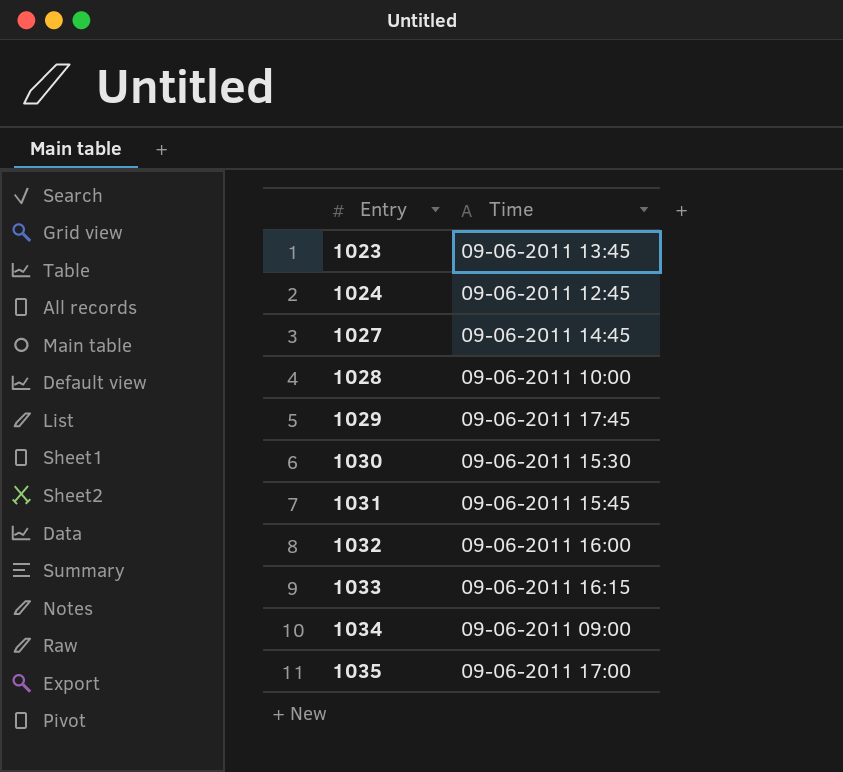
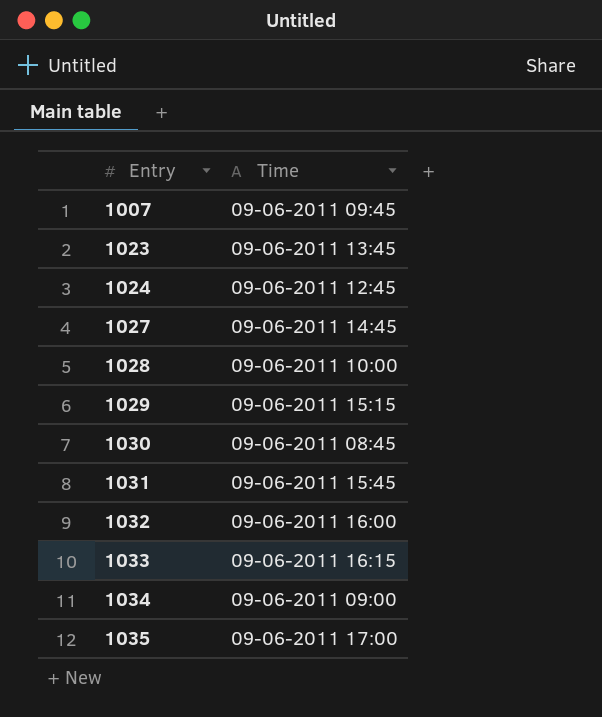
row 1007: none -> 09-06-2011 09:45
1029 | Time: 09-06-2011 17:45 -> 09-06-2011 15:15
1030 | Time: 09-06-2011 15:30 -> 09-06-2011 08:45

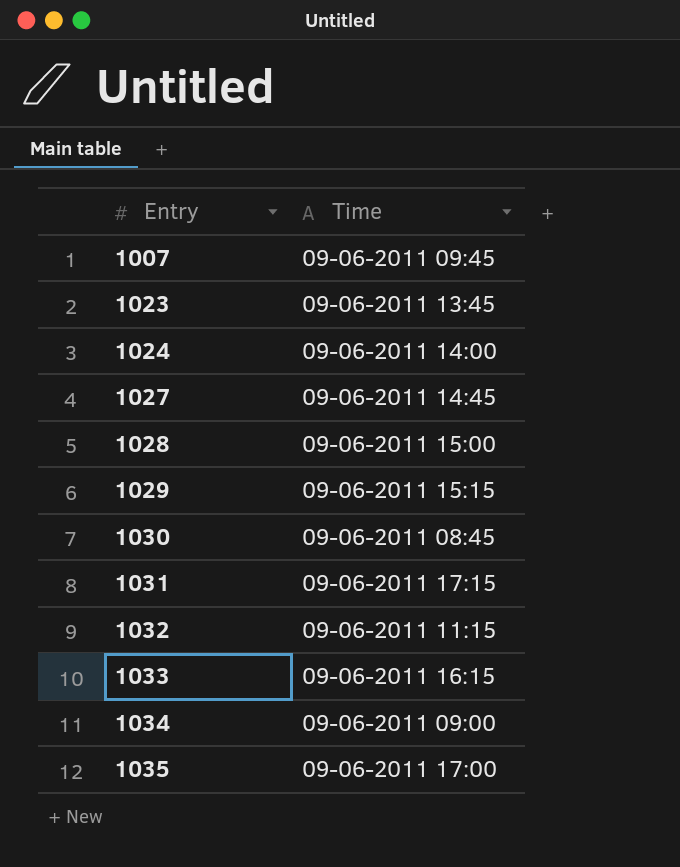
1024 | Time: 09-06-2011 12:45 -> 09-06-2011 14:00
1028 | Time: 09-06-2011 10:00 -> 09-06-2011 15:00
1031 | Time: 09-06-2011 15:45 -> 09-06-2011 17:15
1032 | Time: 09-06-2011 16:00 -> 09-06-2011 11:15

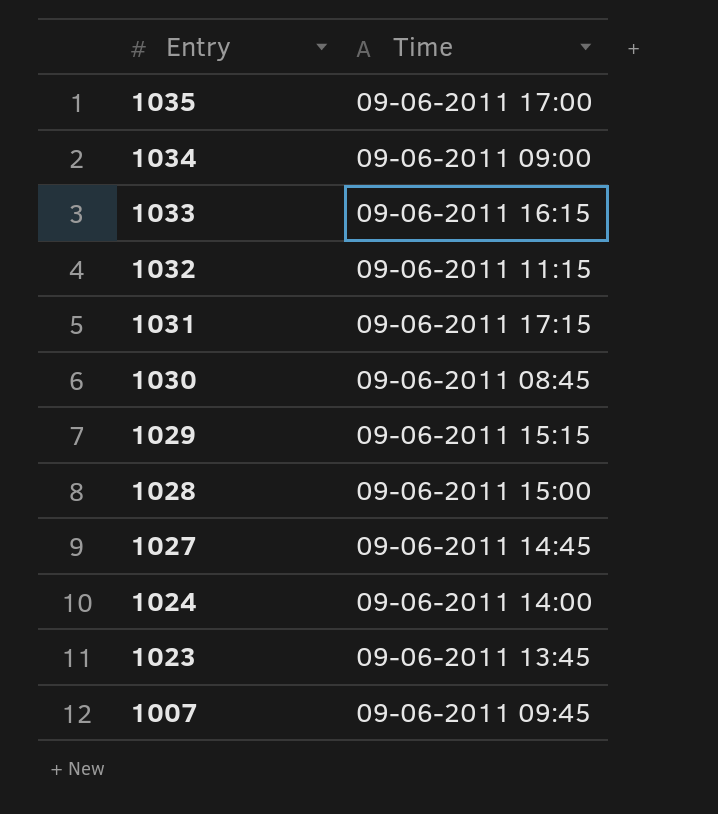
row order: Entry ascending -> Entry descending

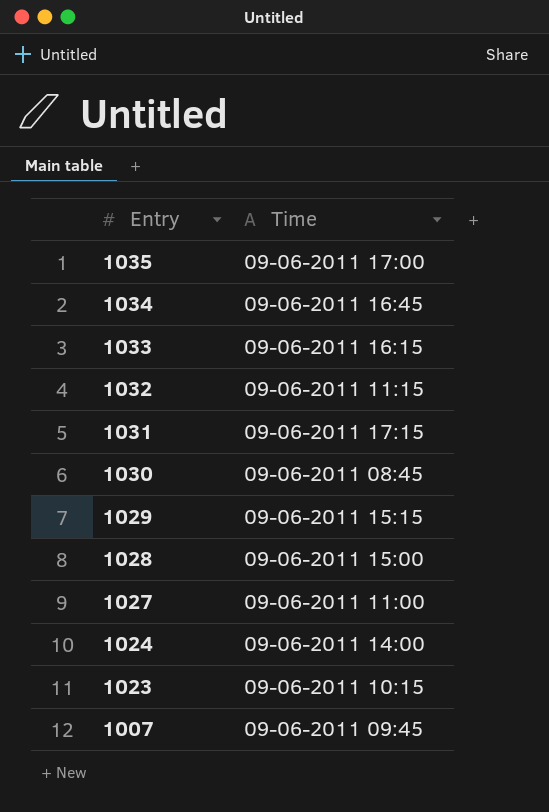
1034 | Time: 09-06-2011 09:00 -> 09-06-2011 16:45
1027 | Time: 09-06-2011 14:45 -> 09-06-2011 11:00
1023 | Time: 09-06-2011 13:45 -> 09-06-2011 10:15

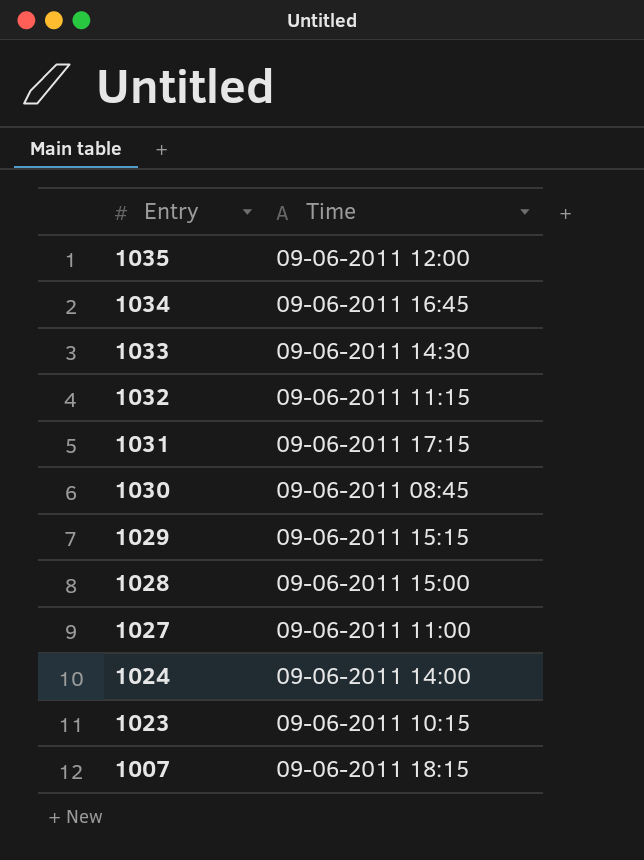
1035 | Time: 09-06-2011 17:00 -> 09-06-2011 12:00
1033 | Time: 09-06-2011 16:15 -> 09-06-2011 14:30
1007 | Time: 09-06-2011 09:45 -> 09-06-2011 18:15

